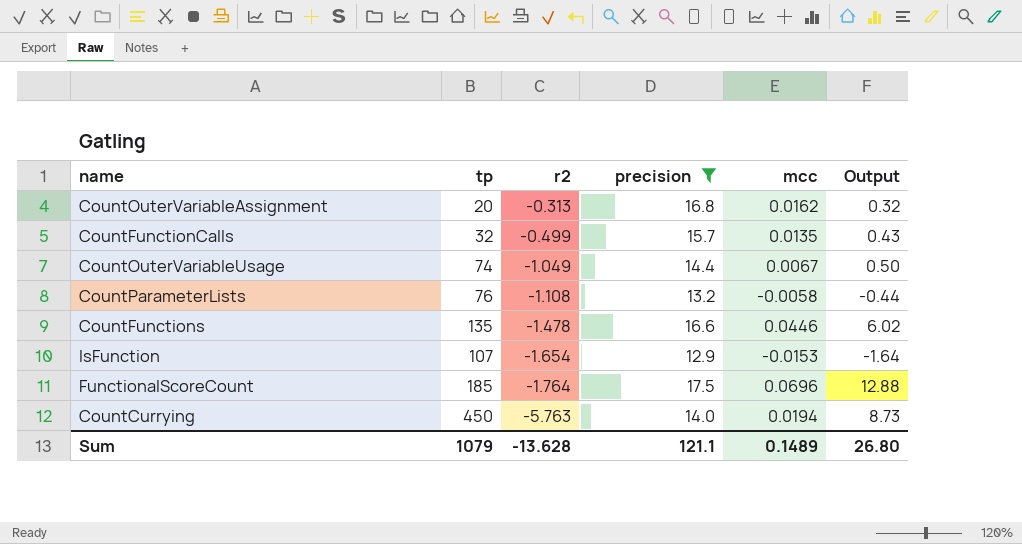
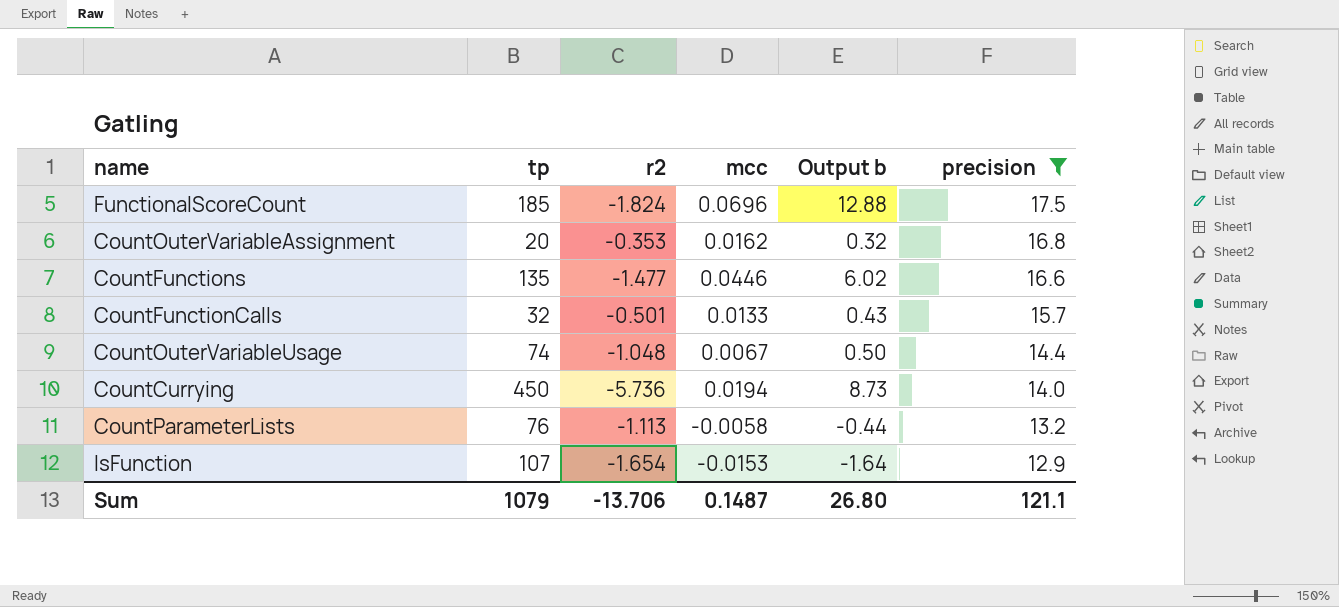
row order: r2 descending -> precision descending
column name: Output -> Output b
column precision | position: 4 -> 6
FunctionalScoreCount | r2: -1.764 -> -1.824
CountOuterVariableAssignment | r2: -0.313 -> -0.353
CountFunctions | r2: -1.478 -> -1.477
CountFunctionCalls | r2: -0.499 -> -0.501
CountFunctionCalls | mcc: 0.0135 -> 0.0133
CountOuterVariableUsage | r2: -1.049 -> -1.048
CountCurrying | r2: -5.763 -> -5.736
CountParameterLists | r2: -1.108 -> -1.113
Sum | r2: -13.628 -> -13.706
Sum | mcc: 0.1489 -> 0.1487

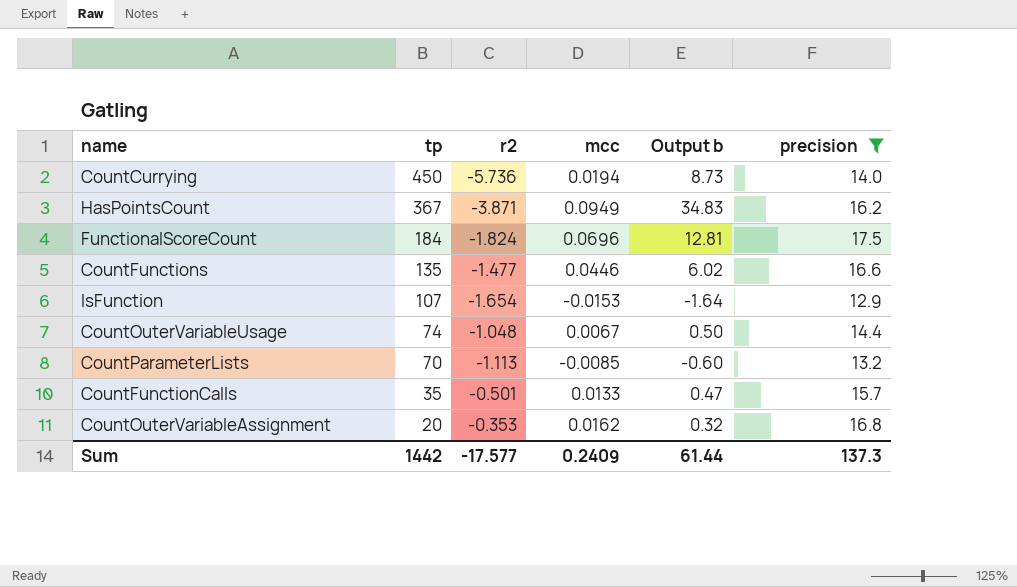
row order: precision descending -> tp descending
row HasPointsCount: none -> 367 | -3.871 | 0.0949 | 34.83 | 16.2
FunctionalScoreCount | tp: 185 -> 184
FunctionalScoreCount | Output b: 12.88 -> 12.81
CountParameterLists | tp: 76 -> 70
CountParameterLists | mcc: -0.0058 -> -0.0085
CountParameterLists | Output b: -0.44 -> -0.60
CountFunctionCalls | tp: 32 -> 35
CountFunctionCalls | Output b: 0.43 -> 0.47
Sum | tp: 1079 -> 1442
Sum | r2: -13.706 -> -17.577
Sum | mcc: 0.1487 -> 0.2409
Sum | Output b: 26.80 -> 61.44
Sum | precision: 121.1 -> 137.3

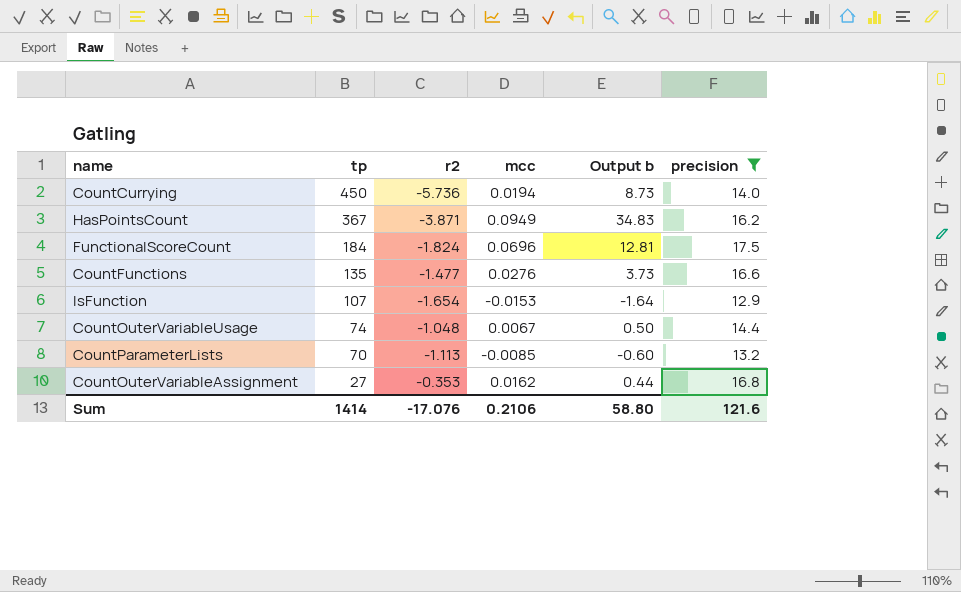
row CountFunctionCalls: 35 | -0.501 | 0.0133 | 0.47 | 15.7 -> none
CountFunctions | mcc: 0.0446 -> 0.0276
CountFunctions | Output b: 6.02 -> 3.73
CountOuterVariableAssignment | tp: 20 -> 27
CountOuterVariableAssignment | Output b: 0.32 -> 0.44
Sum | tp: 1442 -> 1414
Sum | r2: -17.577 -> -17.076
Sum | mcc: 0.2409 -> 0.2106
Sum | Output b: 61.44 -> 58.80
Sum | precision: 137.3 -> 121.6

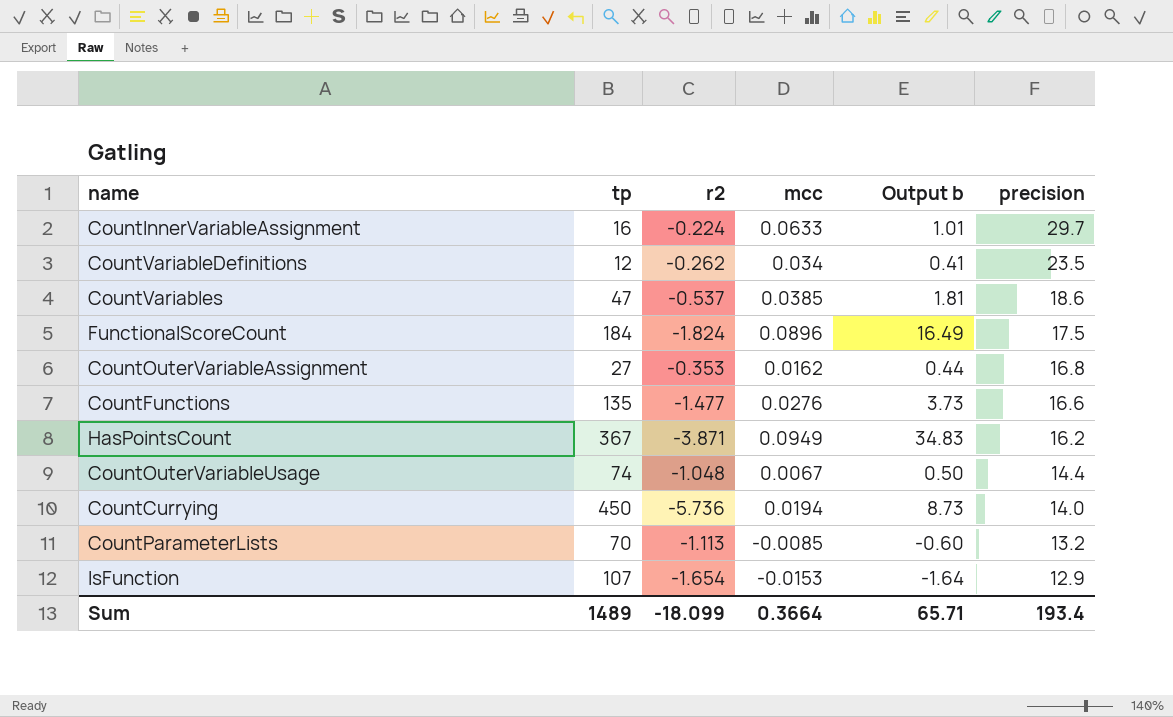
filter: precision <= 17.5 -> none
row order: tp descending -> precision descending
FunctionalScoreCount | mcc: 0.0696 -> 0.0896
FunctionalScoreCount | Output b: 12.81 -> 16.49
Sum | tp: 1414 -> 1489
Sum | r2: -17.076 -> -18.099
Sum | mcc: 0.2106 -> 0.3664
Sum | Output b: 58.80 -> 65.71
Sum | precision: 121.6 -> 193.4

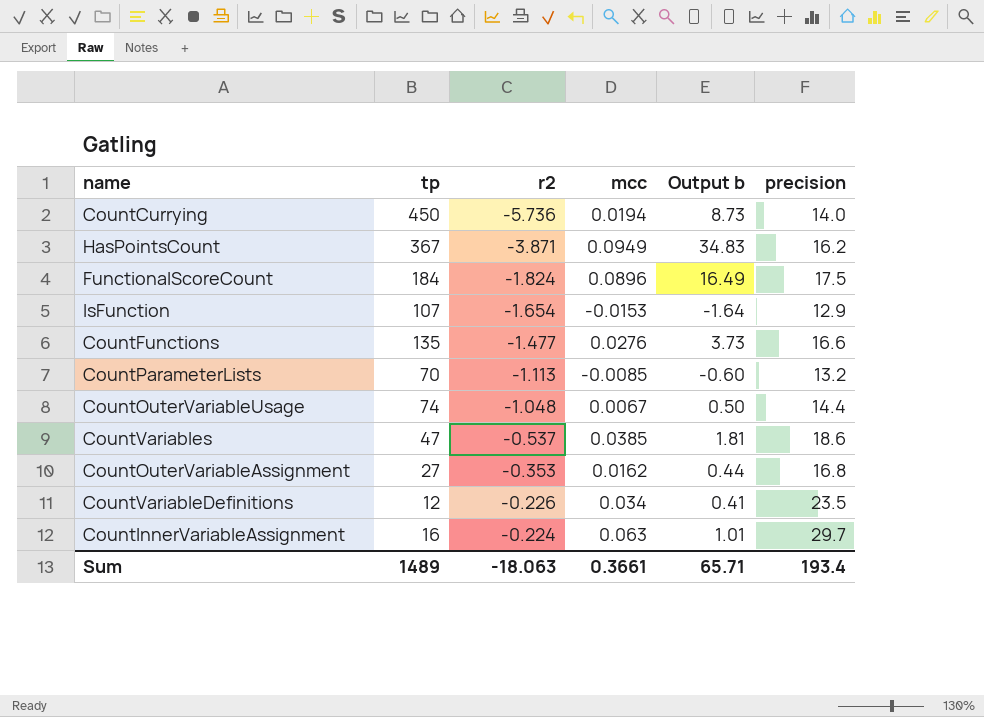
row order: precision descending -> r2 ascending
CountVariableDefinitions | r2: -0.262 -> -0.226
CountInnerVariableAssignment | mcc: 0.0633 -> 0.063
Sum | r2: -18.099 -> -18.063
Sum | mcc: 0.3664 -> 0.3661

